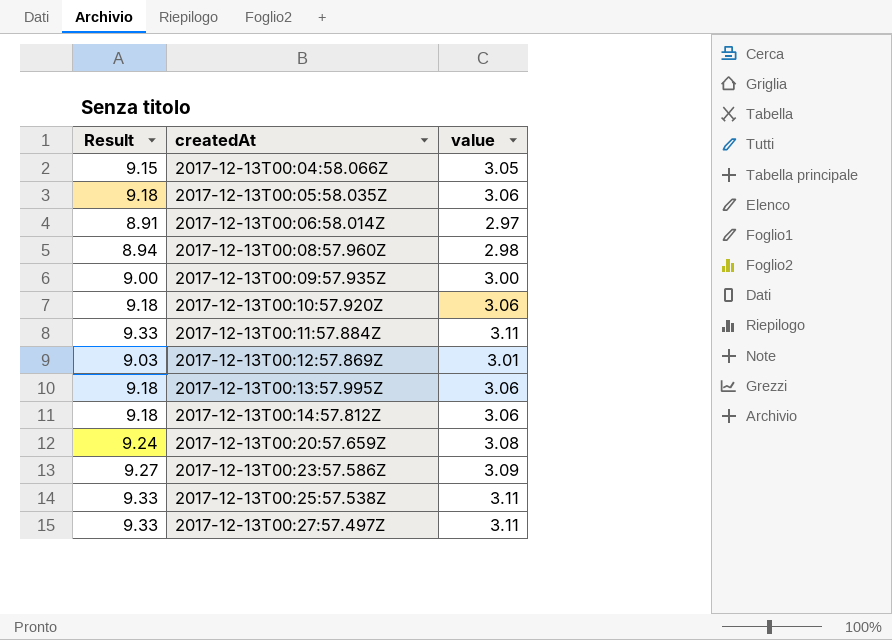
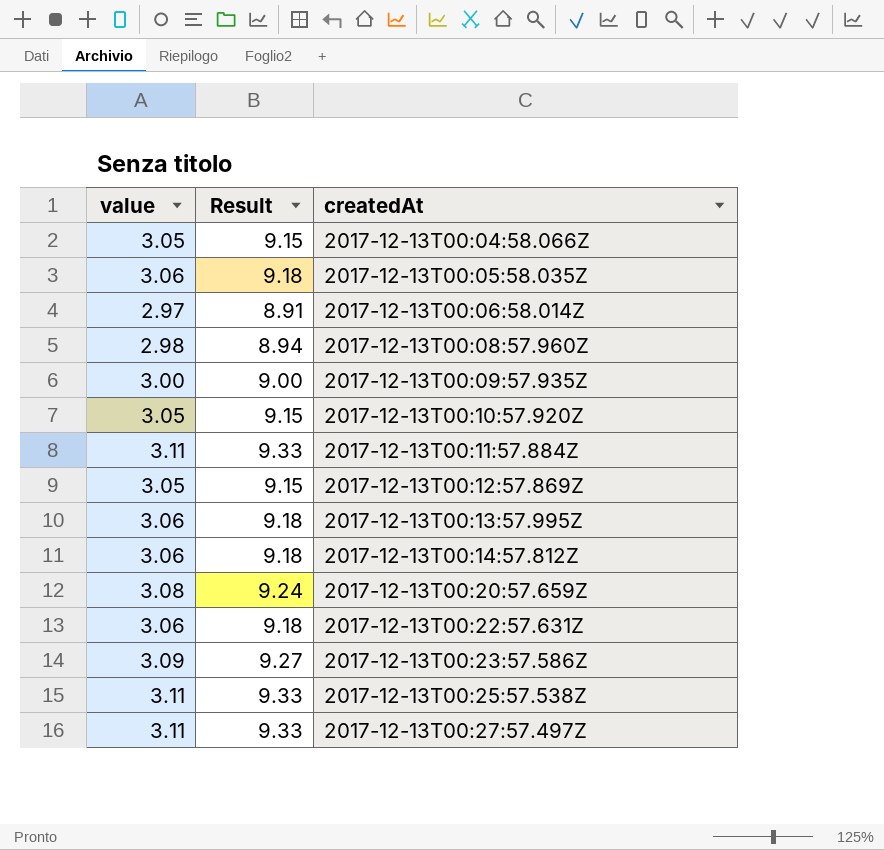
column value | position: 3 -> 1
2017-12-13T00:10:57.920Z | value: 3.06 -> 3.05
2017-12-13T00:10:57.920Z | Result: 9.18 -> 9.15
2017-12-13T00:12:57.869Z | value: 3.01 -> 3.05
2017-12-13T00:12:57.869Z | Result: 9.03 -> 9.15
row 2017-12-13T00:22:57.631Z: none -> 3.06 | 9.18

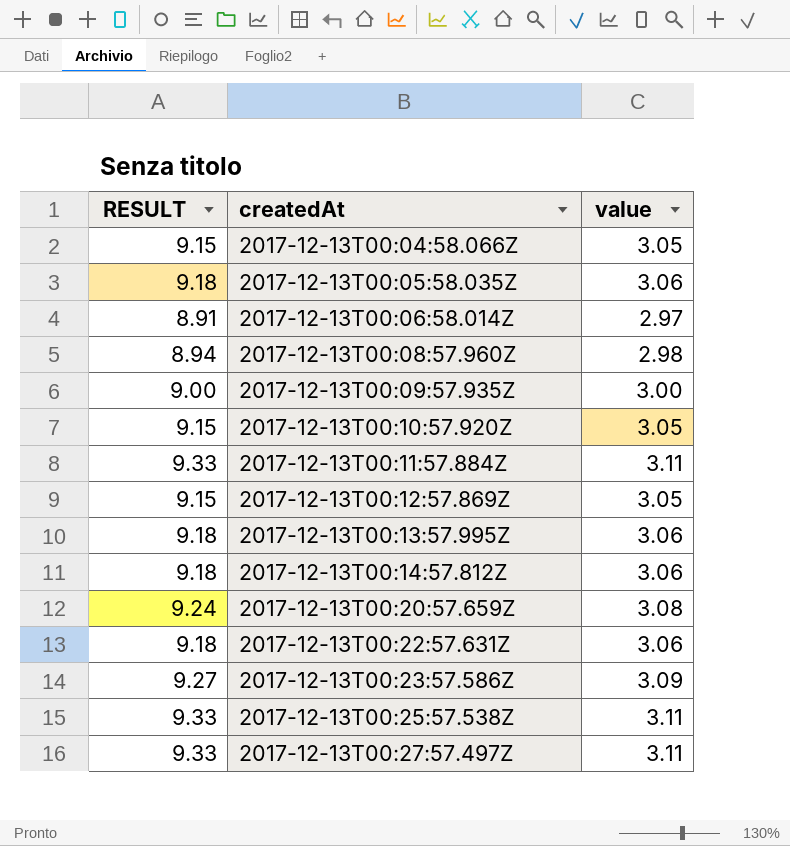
column name: Result -> RESULT
column value | position: 1 -> 3

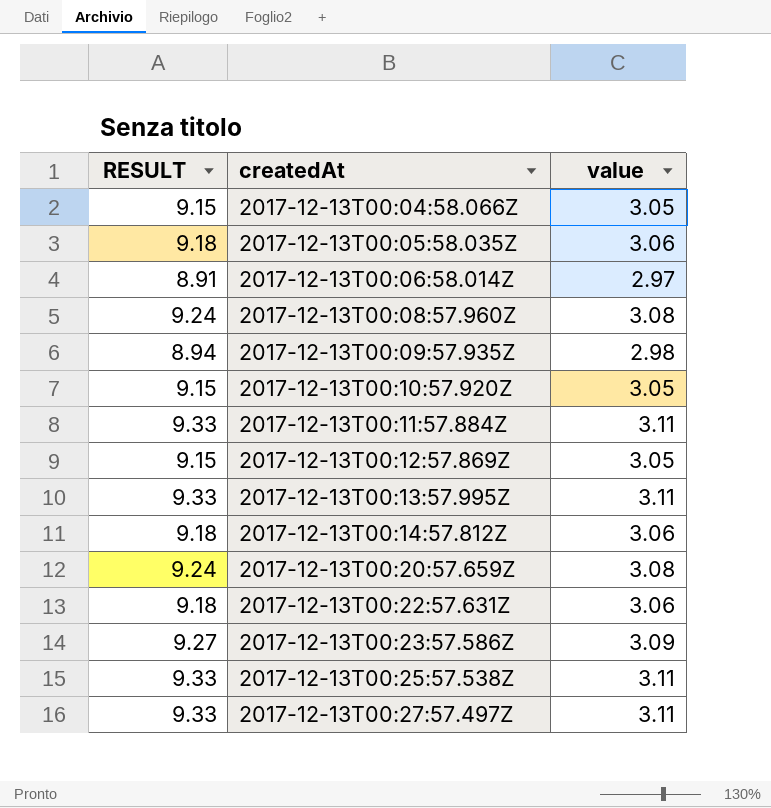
2017-12-13T00:08:57.960Z | RESULT: 8.94 -> 9.24
2017-12-13T00:08:57.960Z | value: 2.98 -> 3.08
2017-12-13T00:09:57.935Z | RESULT: 9.00 -> 8.94
2017-12-13T00:09:57.935Z | value: 3.00 -> 2.98
2017-12-13T00:13:57.995Z | RESULT: 9.18 -> 9.33
2017-12-13T00:13:57.995Z | value: 3.06 -> 3.11

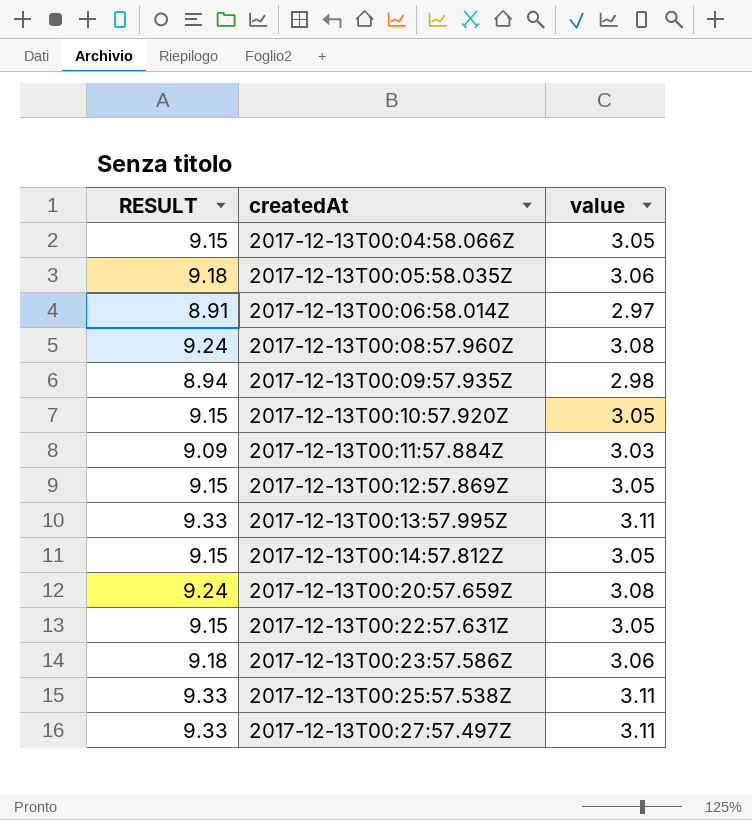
2017-12-13T00:11:57.884Z | RESULT: 9.33 -> 9.09
2017-12-13T00:11:57.884Z | value: 3.11 -> 3.03
2017-12-13T00:14:57.812Z | RESULT: 9.18 -> 9.15
2017-12-13T00:14:57.812Z | value: 3.06 -> 3.05
2017-12-13T00:22:57.631Z | RESULT: 9.18 -> 9.15
2017-12-13T00:22:57.631Z | value: 3.06 -> 3.05
2017-12-13T00:23:57.586Z | RESULT: 9.27 -> 9.18
2017-12-13T00:23:57.586Z | value: 3.09 -> 3.06

